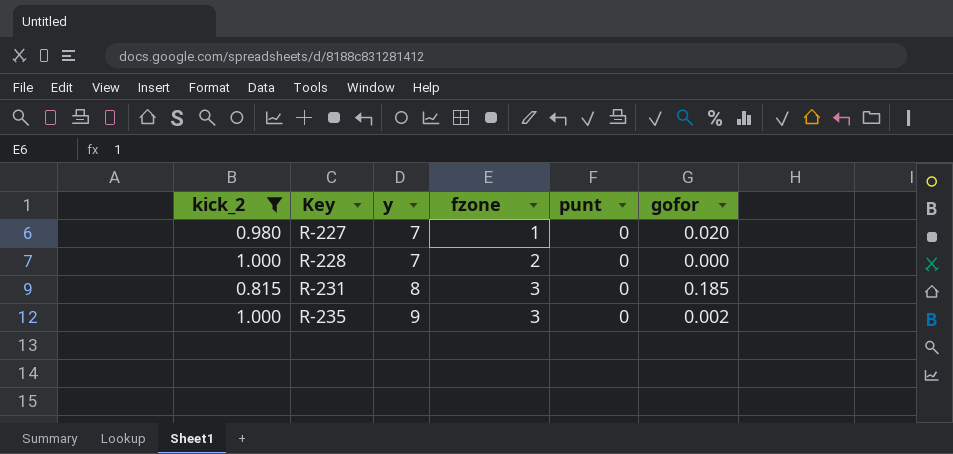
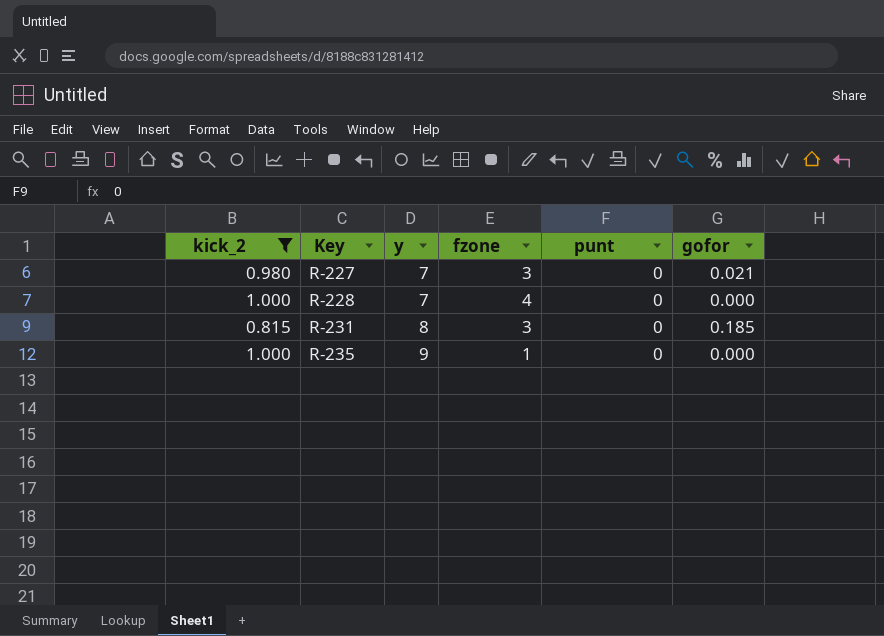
R-227 | fzone: 1 -> 3
R-227 | gofor: 0.020 -> 0.021
R-228 | fzone: 2 -> 4
R-235 | fzone: 3 -> 1
R-235 | gofor: 0.002 -> 0.000

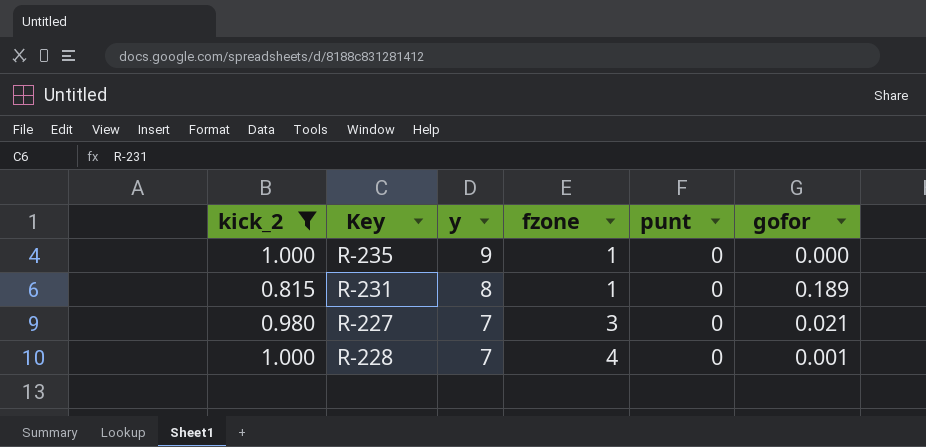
row order: Key ascending -> y descending
R-231 | fzone: 3 -> 1
R-231 | gofor: 0.185 -> 0.189
R-228 | gofor: 0.000 -> 0.001

